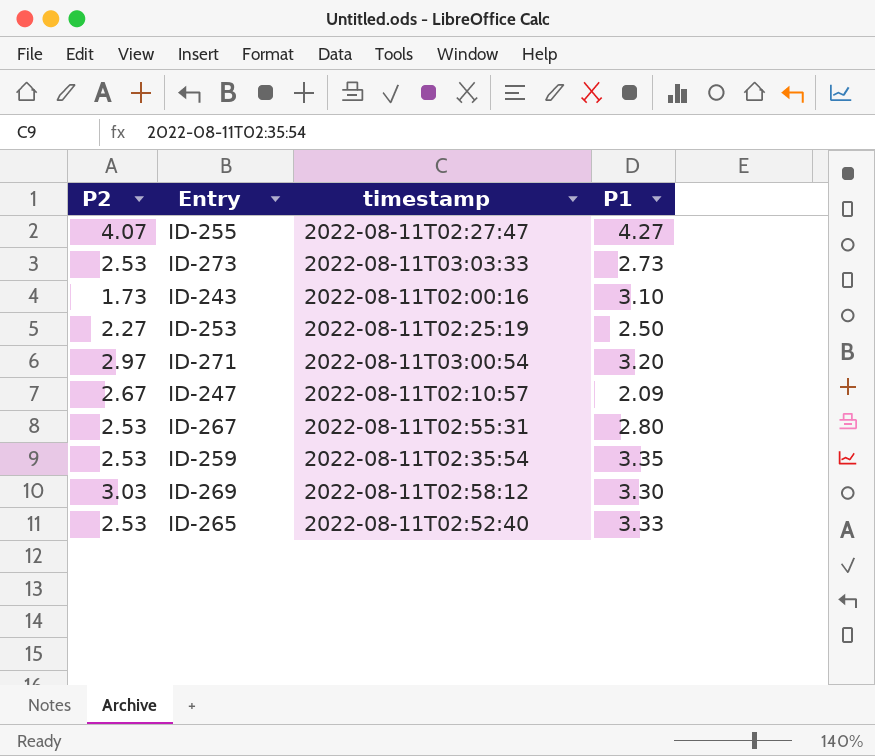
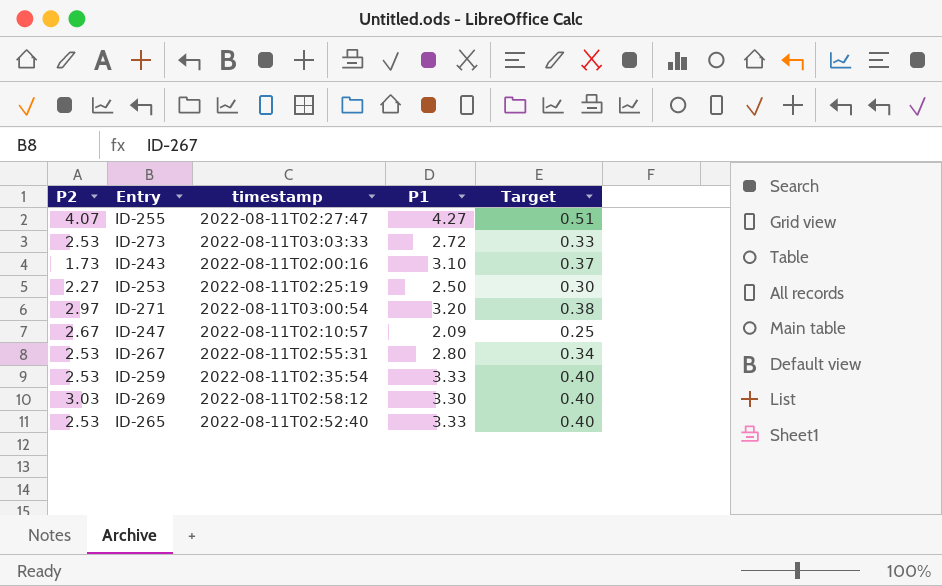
column Target | formula: none -> [P1] * 0.12
ID-273 | P1: 2.73 -> 2.72
ID-259 | P1: 3.35 -> 3.33

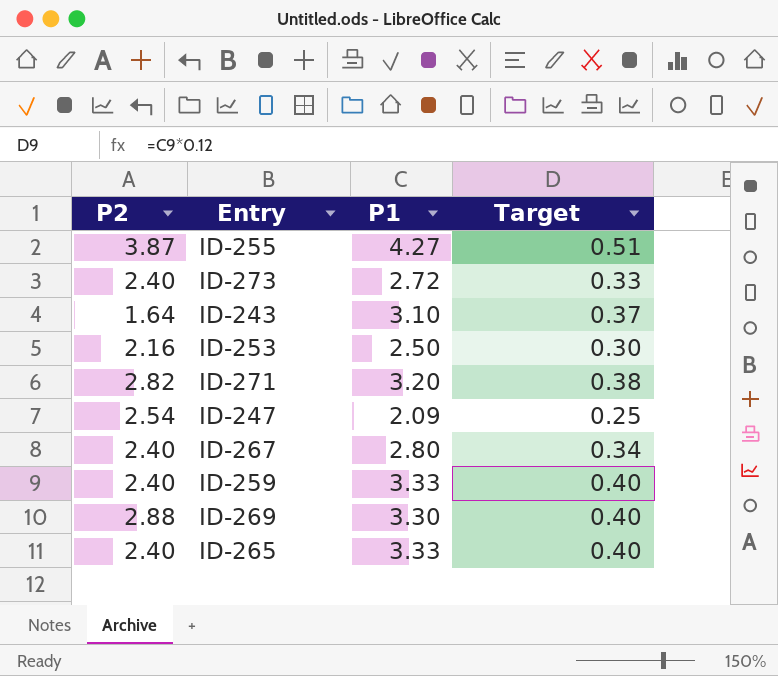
column timestamp | position: 3 -> none
ID-255 | P2: 4.07 -> 3.87
ID-273 | P2: 2.53 -> 2.40
ID-243 | P2: 1.73 -> 1.64
ID-253 | P2: 2.27 -> 2.16
ID-271 | P2: 2.97 -> 2.82
ID-247 | P2: 2.67 -> 2.54
ID-267 | P2: 2.53 -> 2.40
ID-259 | P2: 2.53 -> 2.40
ID-269 | P2: 3.03 -> 2.88
ID-265 | P2: 2.53 -> 2.40

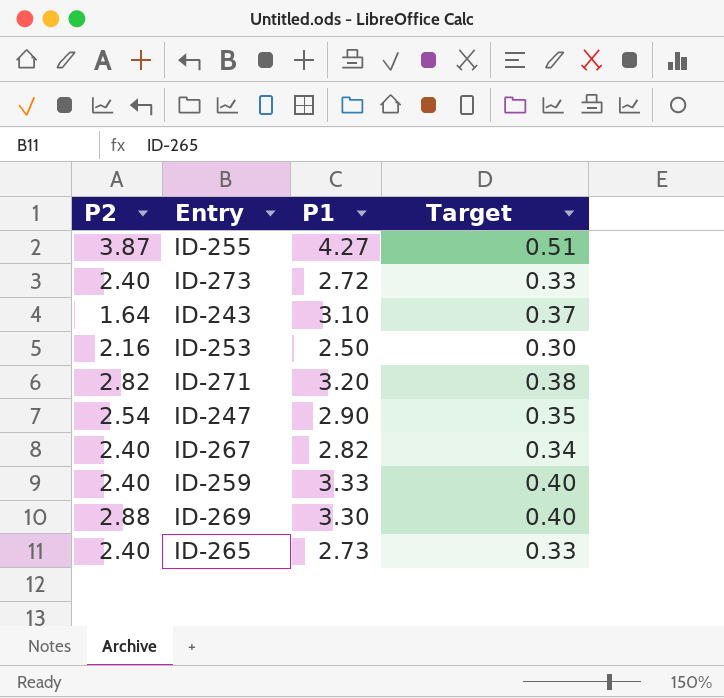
ID-247 | P1: 2.09 -> 2.90
ID-247 | Target: 0.25 -> 0.35
ID-267 | P1: 2.80 -> 2.82
ID-265 | P1: 3.33 -> 2.73
ID-265 | Target: 0.40 -> 0.33

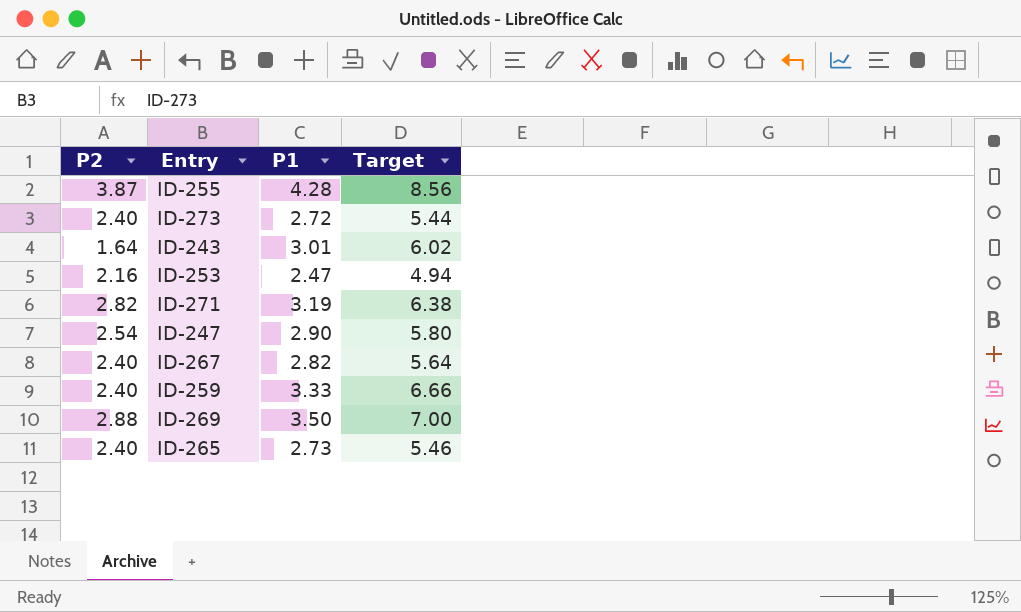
column Target | formula: [P1] * 0.12 -> [P1] * 2
ID-255 | P1: 4.27 -> 4.28
ID-243 | P1: 3.10 -> 3.01
ID-253 | P1: 2.50 -> 2.47
ID-271 | P1: 3.20 -> 3.19
ID-269 | P1: 3.30 -> 3.50

